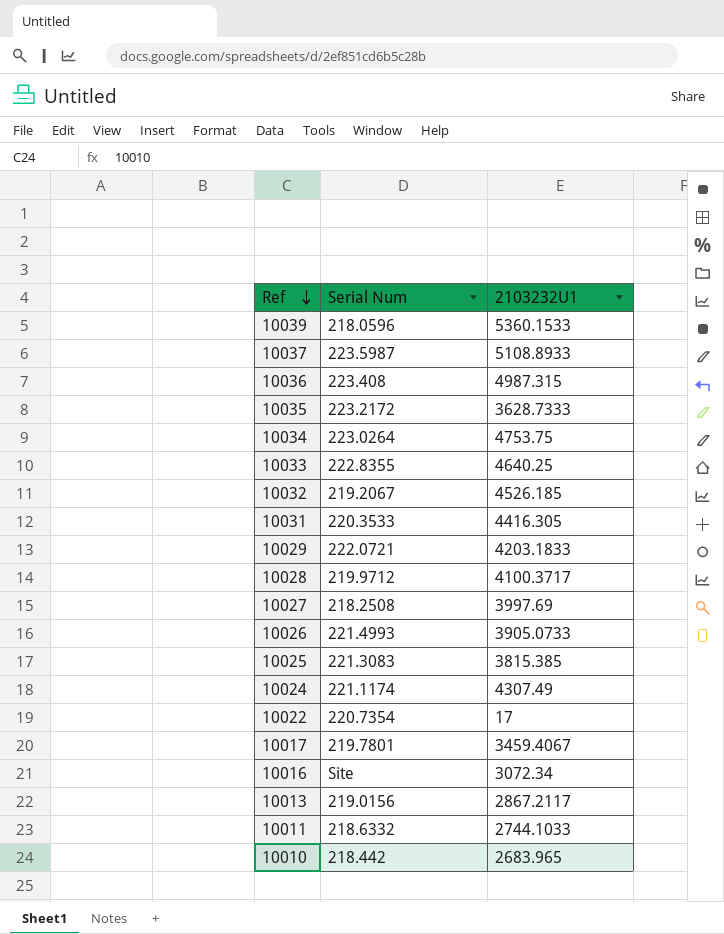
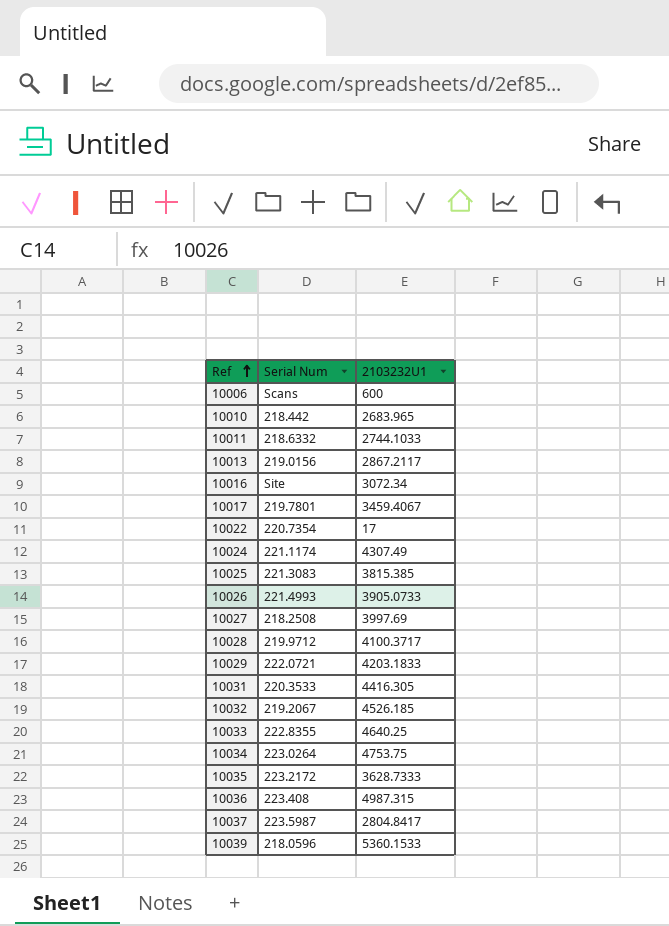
row order: Ref descending -> Ref ascending
row 10006: none -> Scans | 600
10037 | 2103232U1: 5108.8933 -> 2804.8417

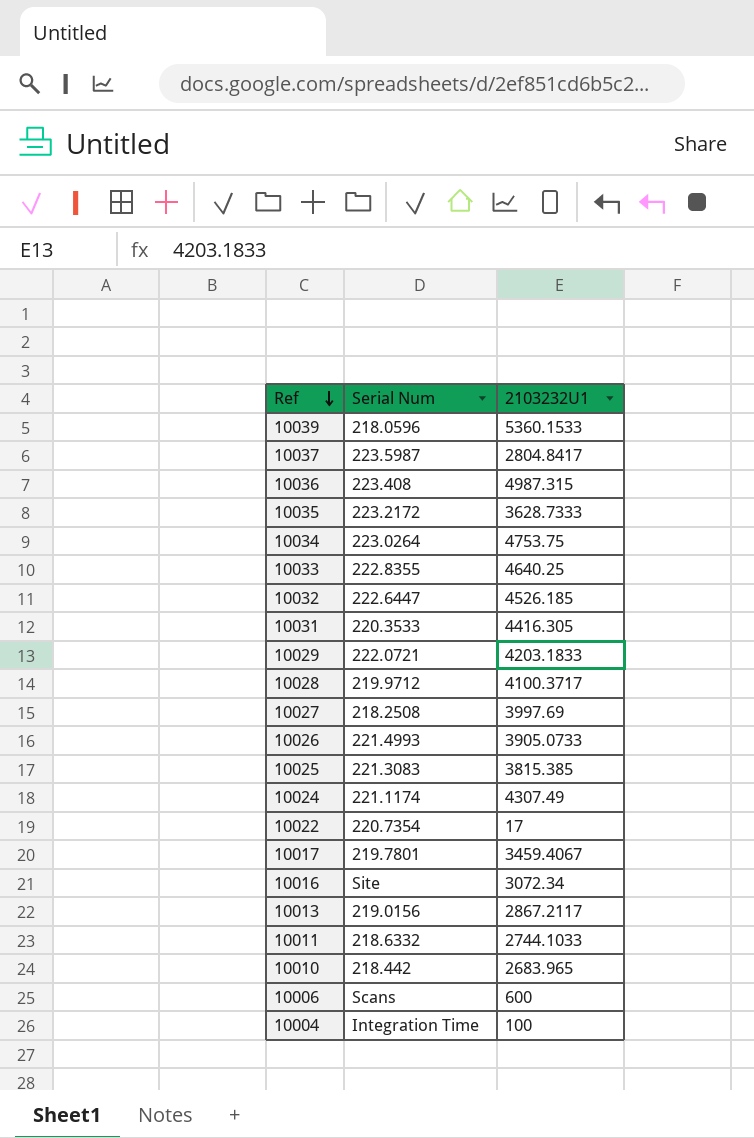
row order: Ref ascending -> Ref descending
10032 | Serial Num: 219.2067 -> 222.6447
row 10004: none -> Integration Time | 100

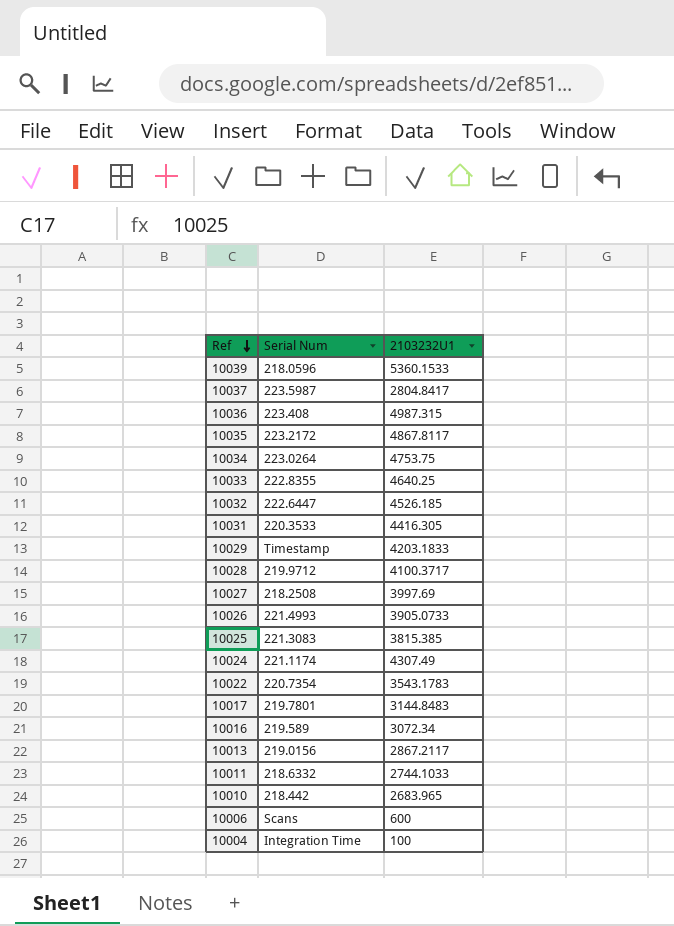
10035 | 2103232U1: 3628.7333 -> 4867.8117
10029 | Serial Num: 222.0721 -> Timestamp
10022 | 2103232U1: 17 -> 3543.1783
10017 | 2103232U1: 3459.4067 -> 3144.8483
10016 | Serial Num: Site -> 219.589

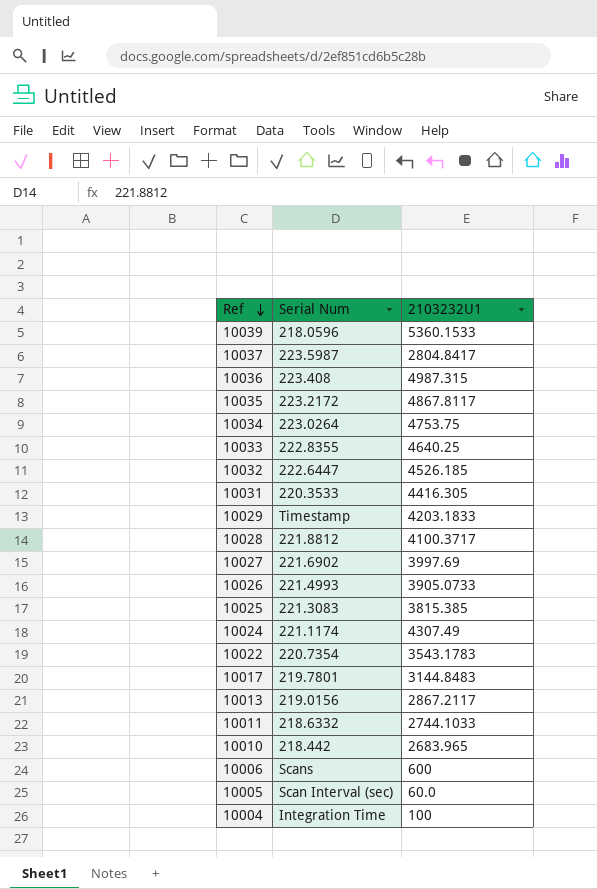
row 10016: 219.589 | 3072.34 -> none
10028 | Serial Num: 219.9712 -> 221.8812
10027 | Serial Num: 218.2508 -> 221.6902
row 10005: none -> Scan Interval (sec) | 60.0

